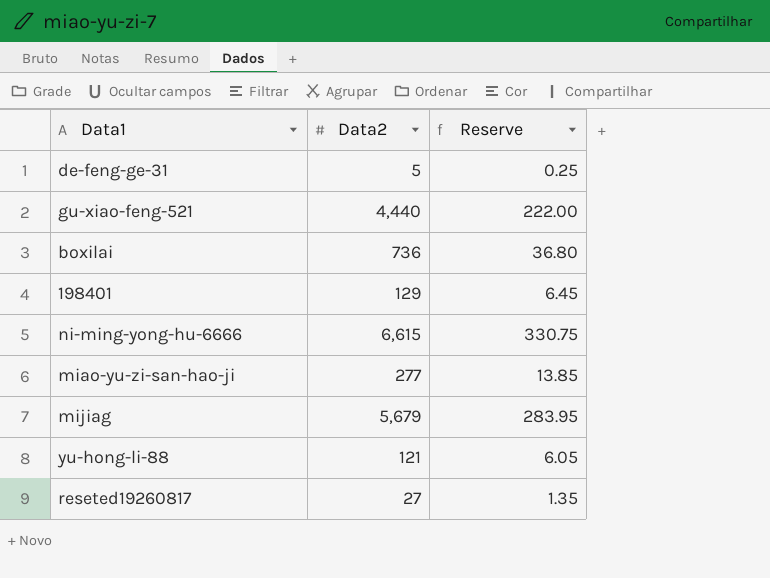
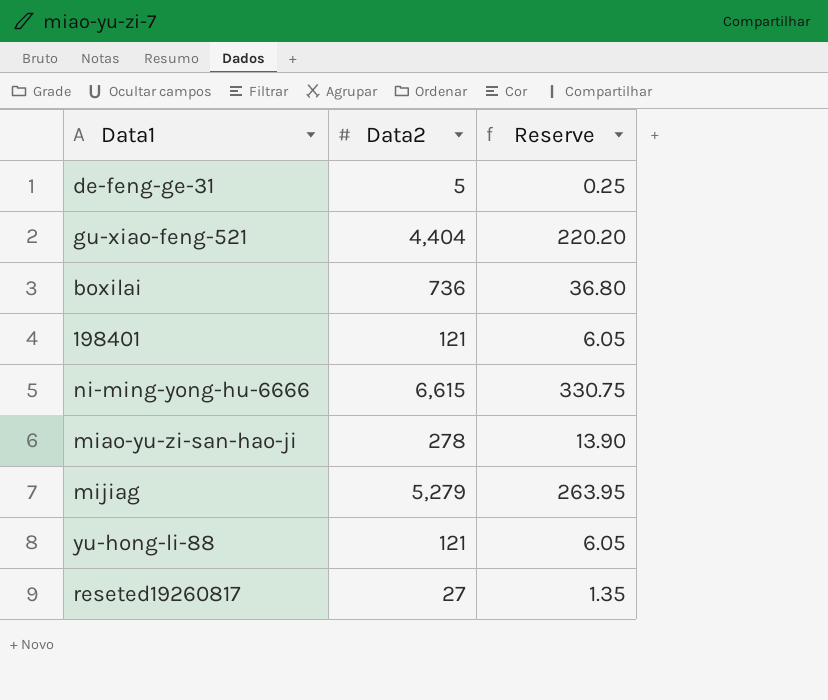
gu-xiao-feng-521 | Data2: 4,440 -> 4,404
gu-xiao-feng-521 | Reserve: 222.00 -> 220.20
198401 | Data2: 129 -> 121
198401 | Reserve: 6.45 -> 6.05
miao-yu-zi-san-hao-ji | Data2: 277 -> 278
miao-yu-zi-san-hao-ji | Reserve: 13.85 -> 13.90
mijiag | Data2: 5,679 -> 5,279
mijiag | Reserve: 283.95 -> 263.95

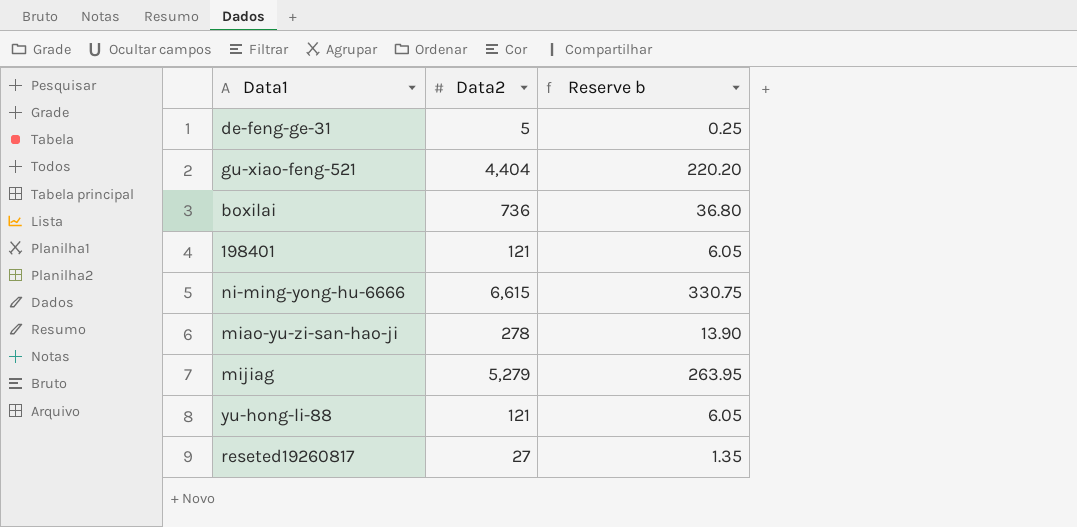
column name: Reserve -> Reserve b

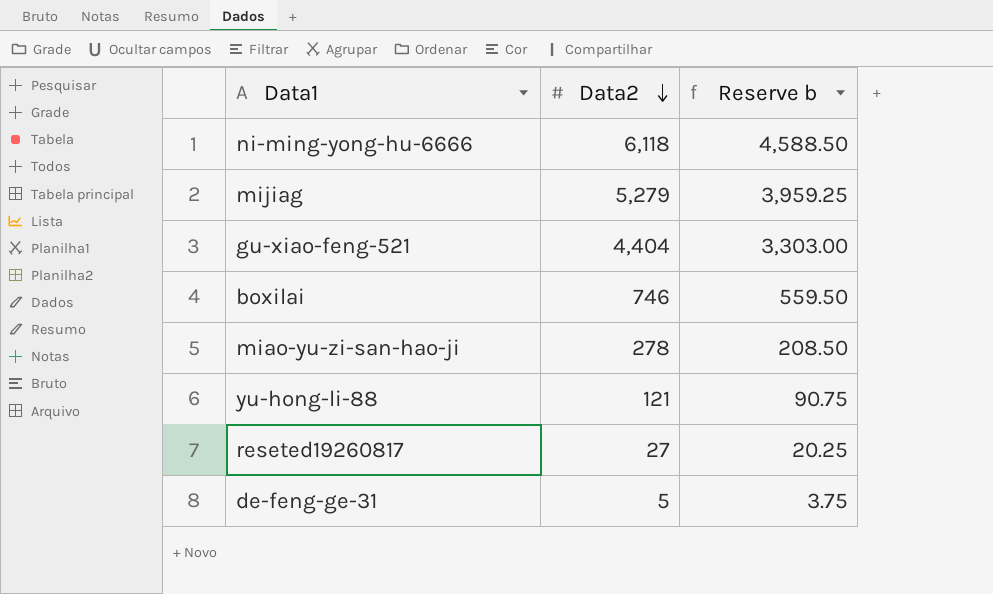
row order: none -> Data2 descending
column Reserve b | formula: [Data2] * 0.05 -> [Data2] * 0.75
row 198401: 121 | 6.05 -> none
ni-ming-yong-hu-6666 | Data2: 6,615 -> 6,118
boxilai | Data2: 736 -> 746

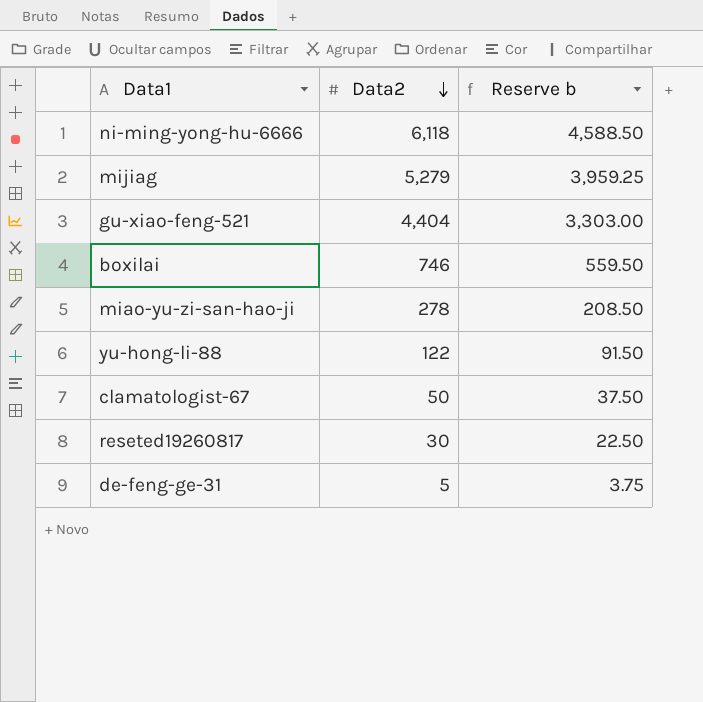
yu-hong-li-88 | Data2: 121 -> 122
yu-hong-li-88 | Reserve b: 90.75 -> 91.50
row clamatologist-67: none -> 50 | 37.50
reseted19260817 | Data2: 27 -> 30
reseted19260817 | Reserve b: 20.25 -> 22.50

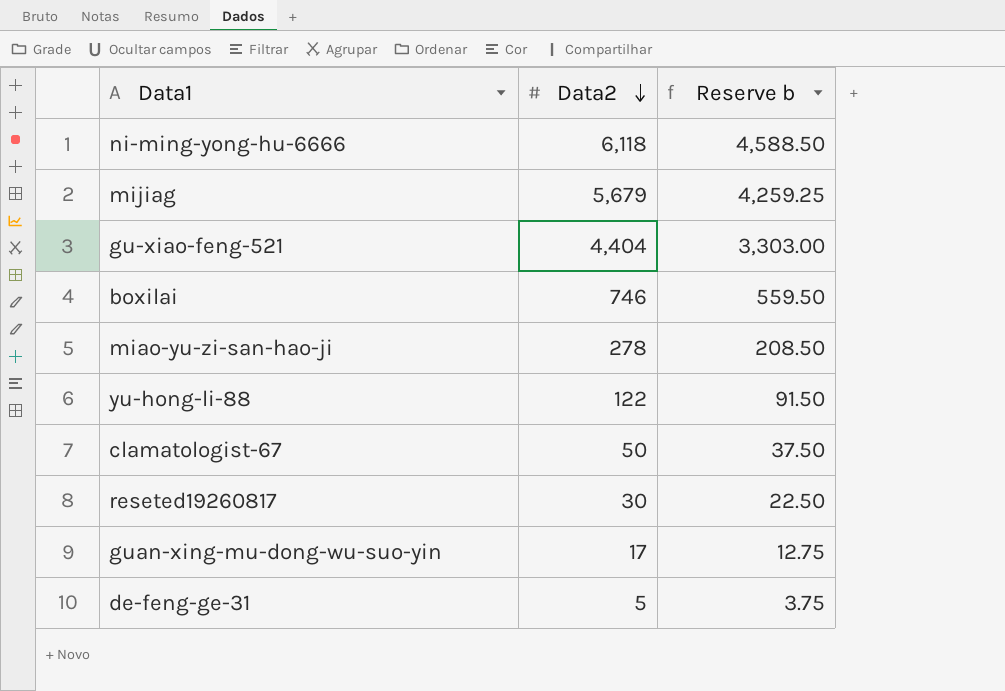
mijiag | Data2: 5,279 -> 5,679
mijiag | Reserve b: 3,959.25 -> 4,259.25
row guan-xing-mu-dong-wu-suo-yin: none -> 17 | 12.75

